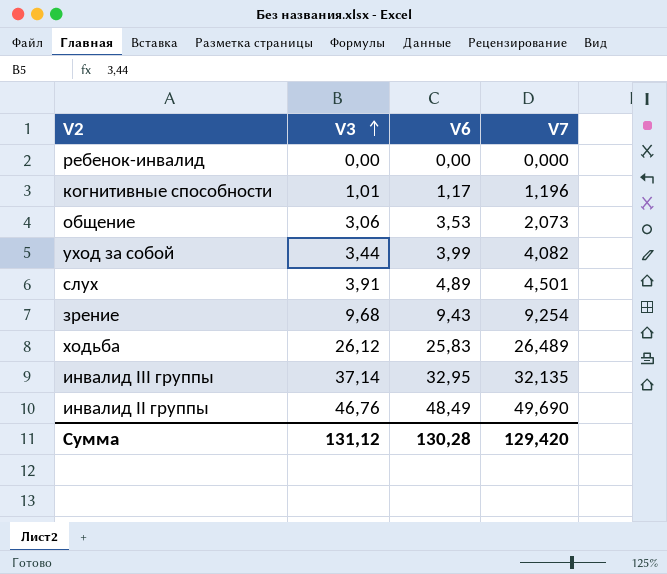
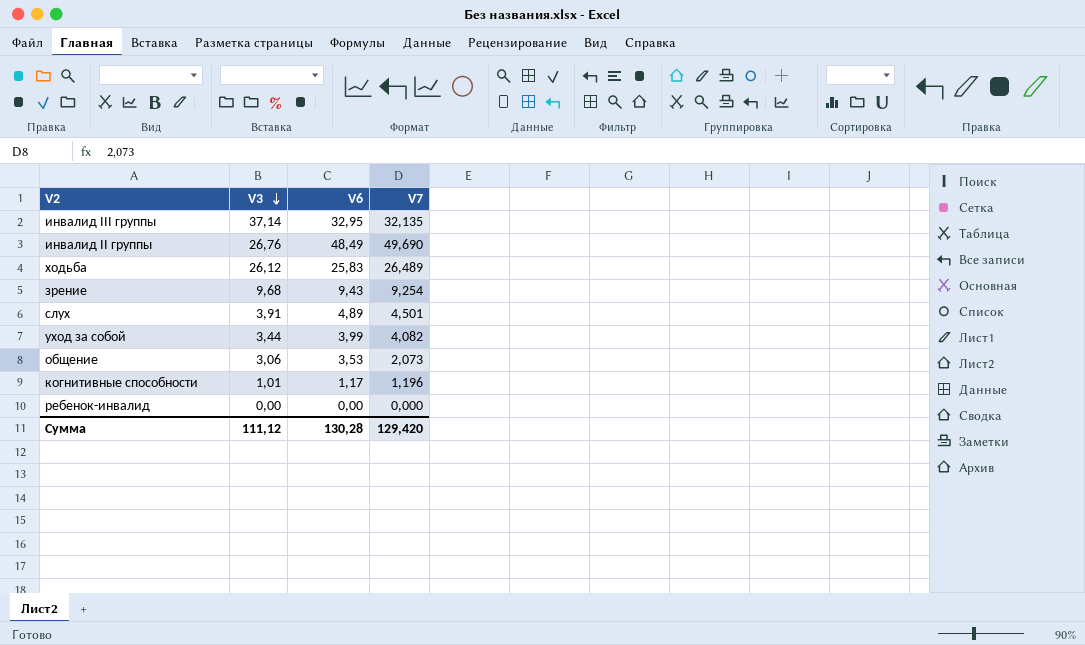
row order: V3 ascending -> V3 descending
инвалид II группы | V3: 46,76 -> 26,76
Сумма | V3: 131,12 -> 111,12

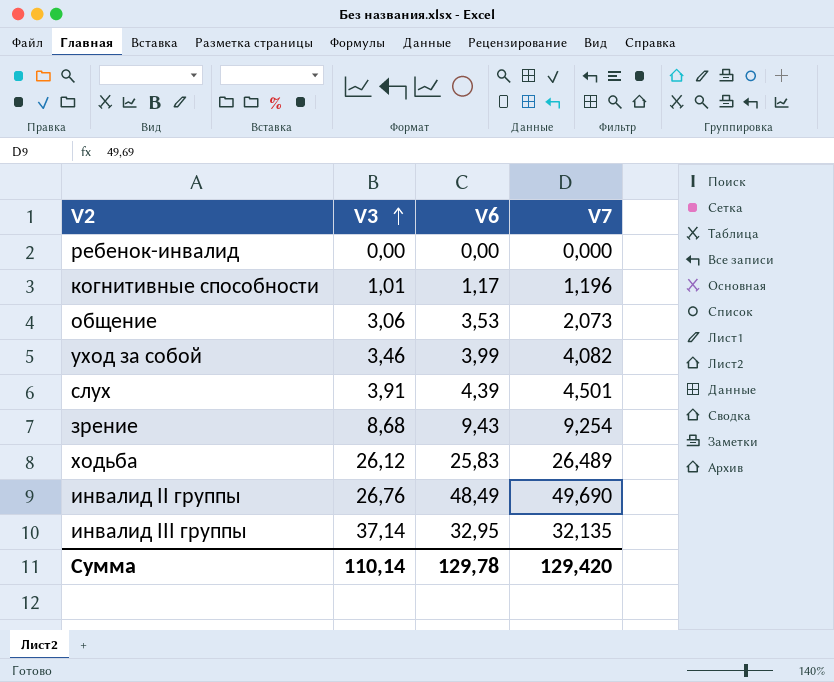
row order: V3 descending -> V3 ascending
уход за собой | V3: 3,44 -> 3,46
слух | V6: 4,89 -> 4,39
зрение | V3: 9,68 -> 8,68
Сумма | V3: 111,12 -> 110,14
Сумма | V6: 130,28 -> 129,78

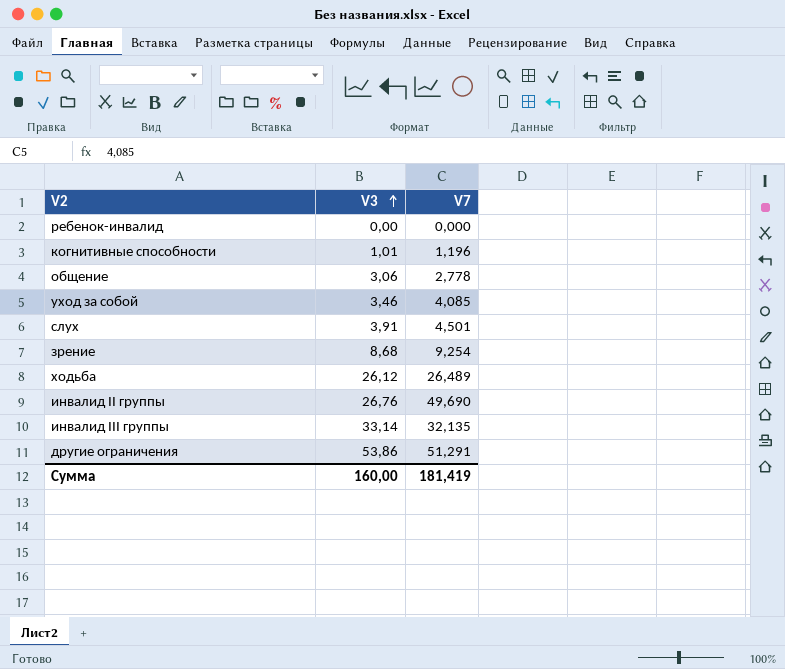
column V6 | position: 3 -> none
общение | V7: 2,073 -> 2,778
уход за собой | V7: 4,082 -> 4,085
инвалид III группы | V3: 37,14 -> 33,14
row другие ограничения: none -> 53,86 | 51,291
Сумма | V3: 110,14 -> 160,00
Сумма | V7: 129,420 -> 181,419

